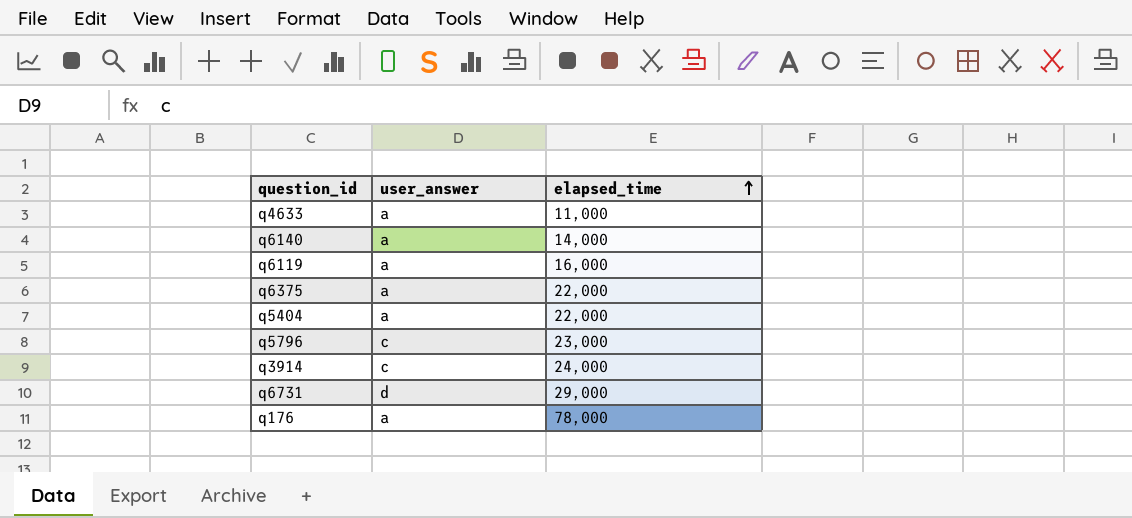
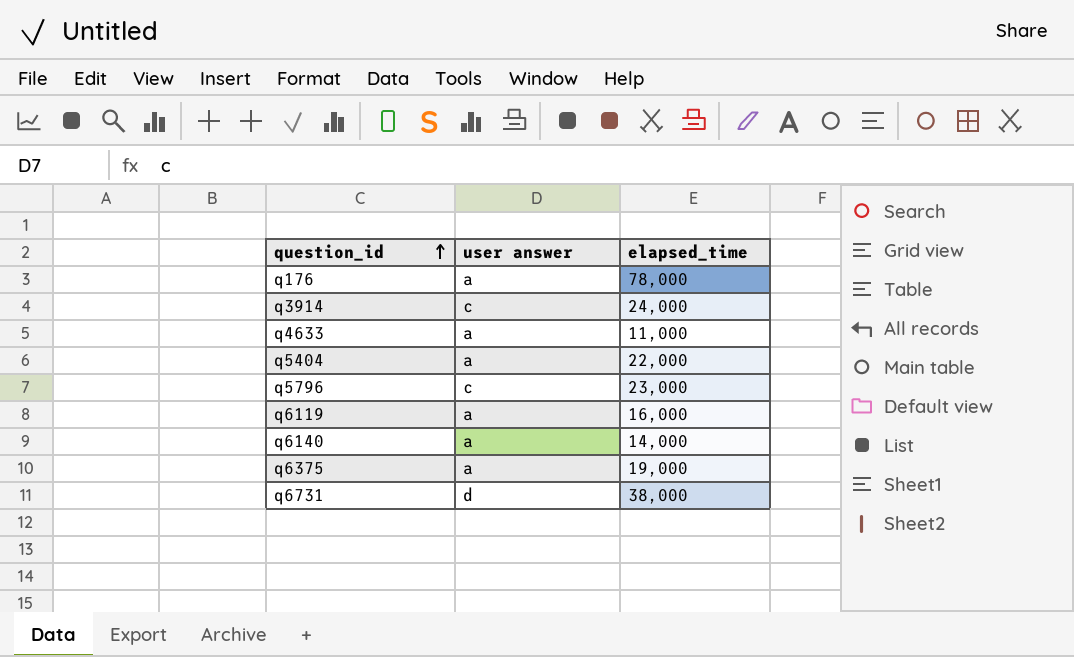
row order: elapsed_time ascending -> question_id ascending
column name: user_answer -> user answer
q6375 | elapsed_time: 22,000 -> 19,000
q6731 | elapsed_time: 29,000 -> 38,000

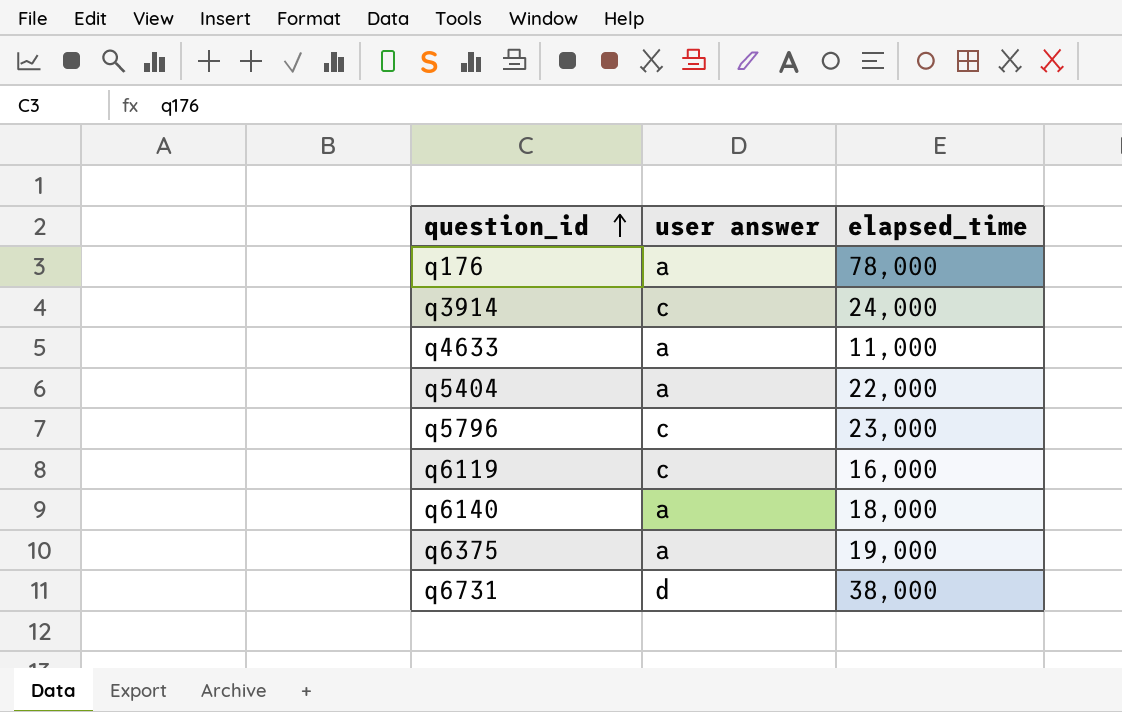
q6119 | user answer: a -> c
q6140 | elapsed_time: 14,000 -> 18,000

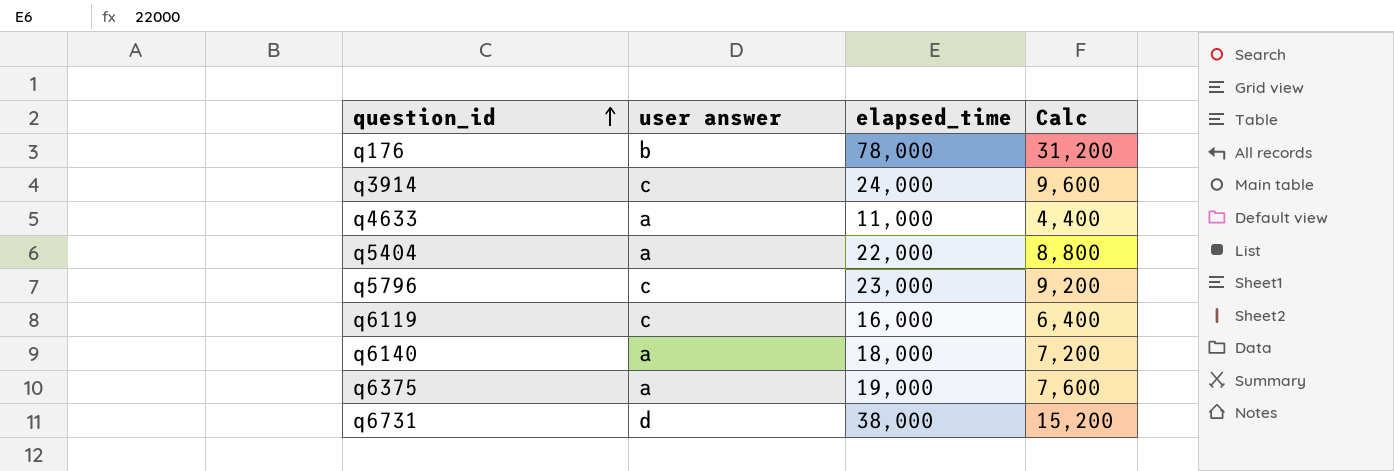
column Calc | formula: none -> [elapsed_time] * 0.4
q176 | user answer: a -> b

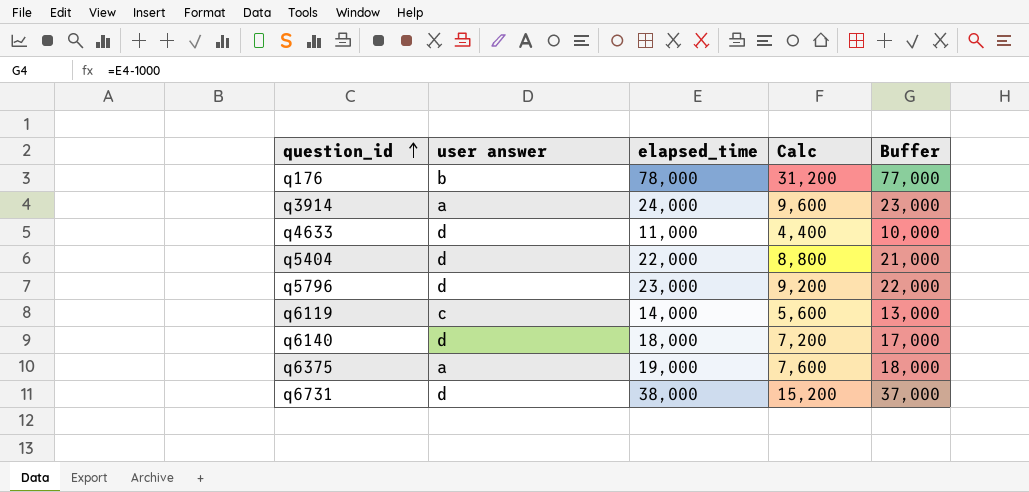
column Buffer | formula: none -> [elapsed_time] - 1000
q3914 | user answer: c -> a
q4633 | user answer: a -> d
q5404 | user answer: a -> d
q5796 | user answer: c -> d
q6119 | elapsed_time: 16,000 -> 14,000
q6119 | Calc: 6,400 -> 5,600
q6140 | user answer: a -> d

